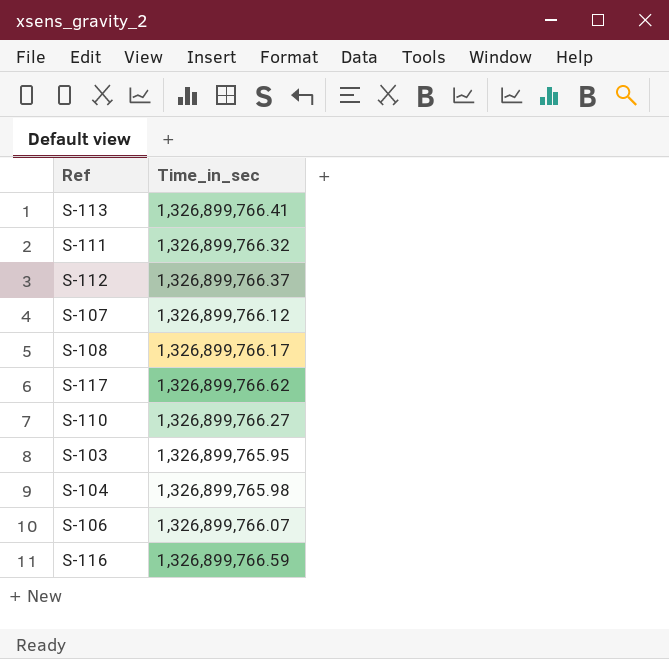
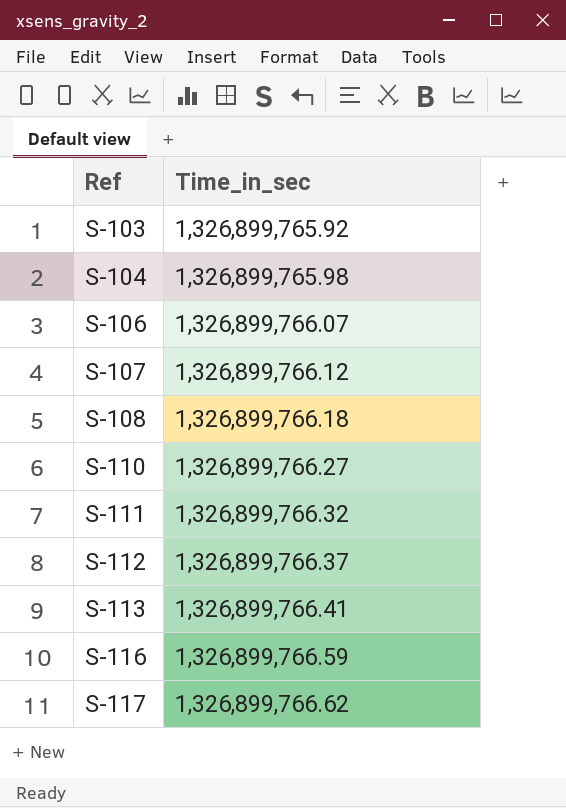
row order: none -> Ref ascending
S-103 | Time_in_sec: 1,326,899,765.95 -> 1,326,899,765.92
S-108 | Time_in_sec: 1,326,899,766.17 -> 1,326,899,766.18

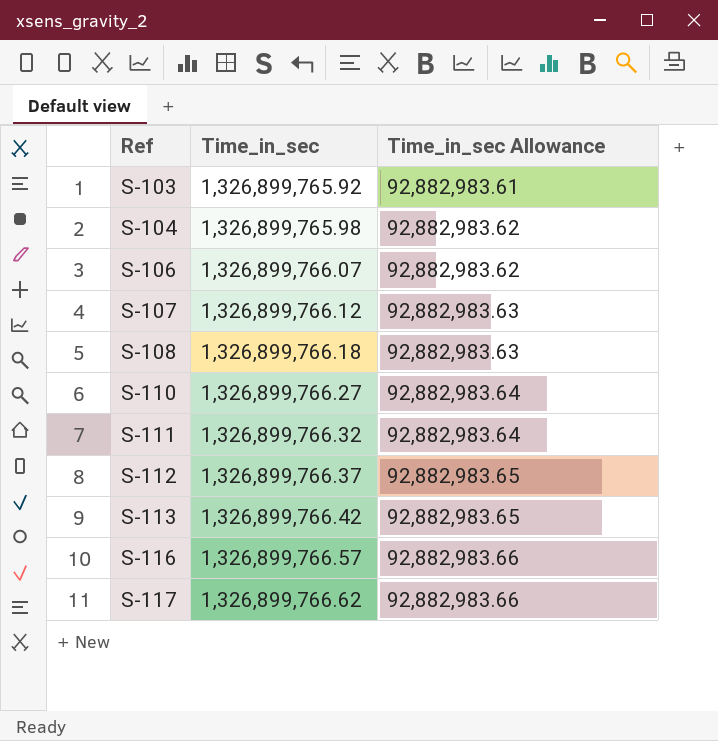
column Time_in_sec Allowance | formula: none -> [Time_in_sec] * 0.07
S-113 | Time_in_sec: 1,326,899,766.41 -> 1,326,899,766.42
S-116 | Time_in_sec: 1,326,899,766.59 -> 1,326,899,766.57

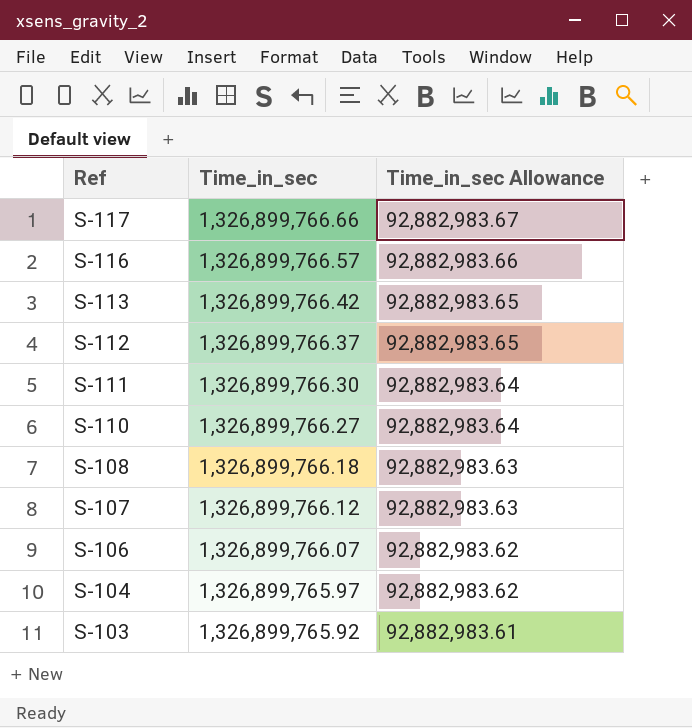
row order: Ref ascending -> Ref descending
S-117 | Time_in_sec: 1,326,899,766.62 -> 1,326,899,766.66
S-117 | Time_in_sec Allowance: 92,882,983.66 -> 92,882,983.67
S-111 | Time_in_sec: 1,326,899,766.32 -> 1,326,899,766.30
S-104 | Time_in_sec: 1,326,899,765.98 -> 1,326,899,765.97

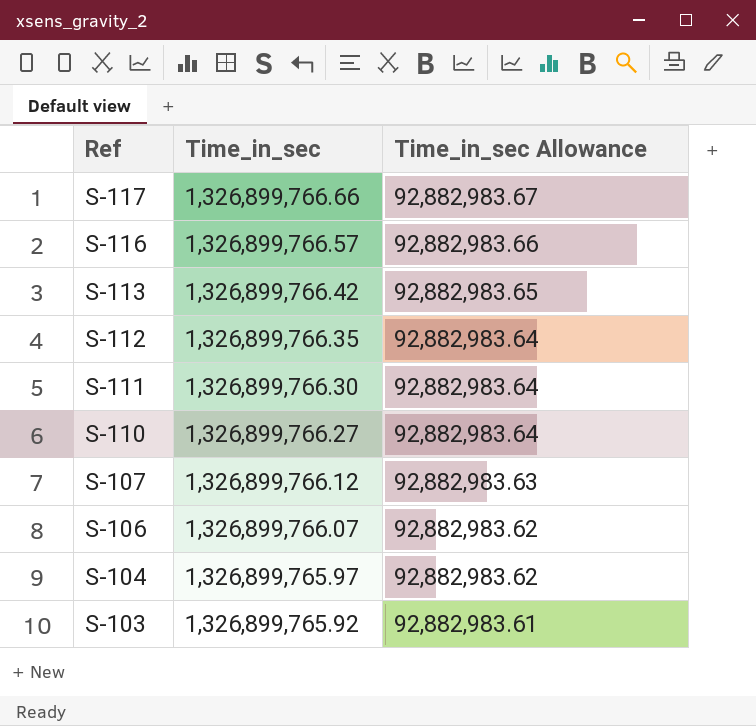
row S-108: 1,326,899,766.18 | 92,882,983.63 -> none
S-112 | Time_in_sec: 1,326,899,766.37 -> 1,326,899,766.35
S-112 | Time_in_sec Allowance: 92,882,983.65 -> 92,882,983.64

